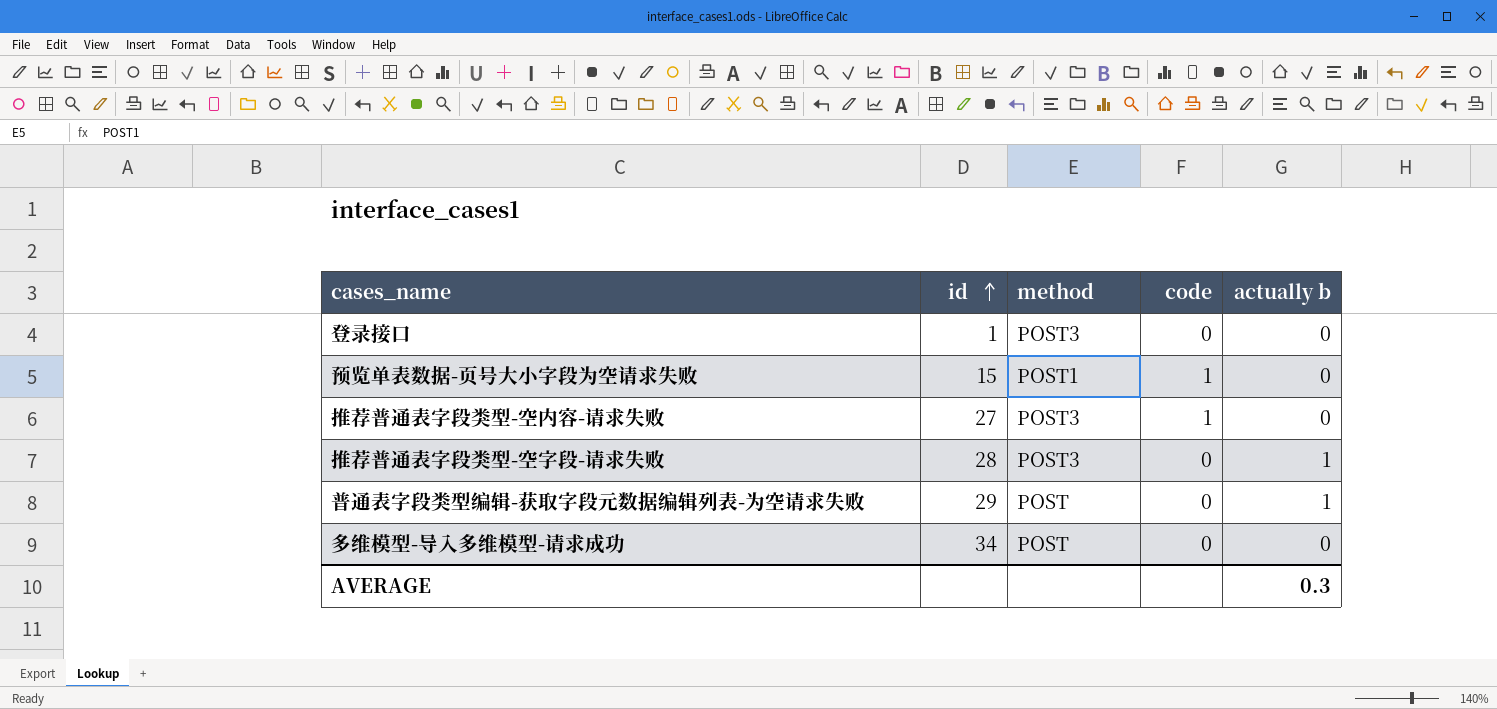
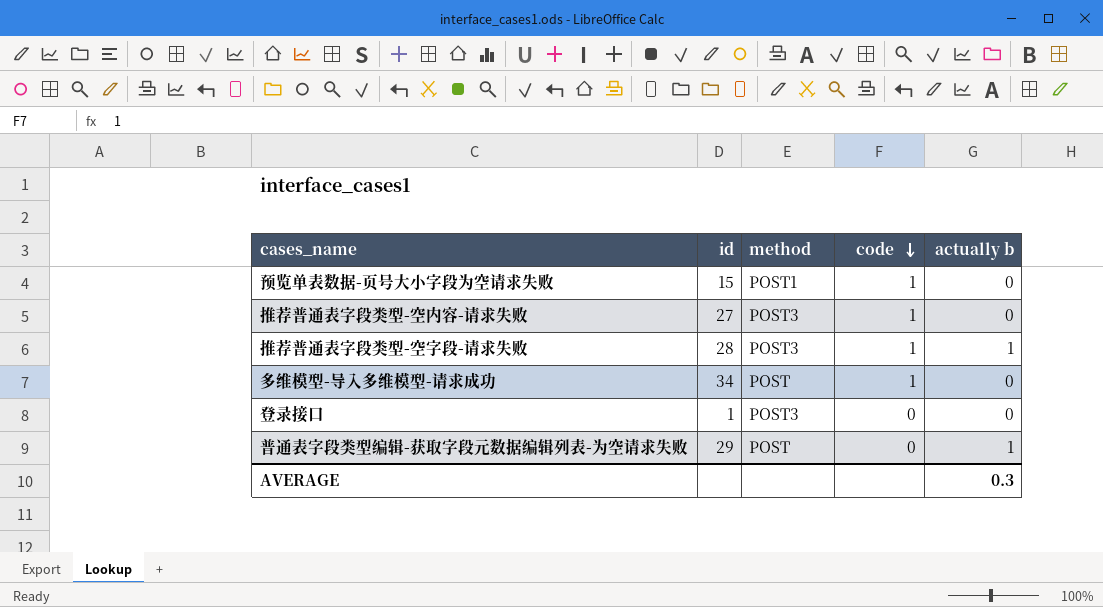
row order: id ascending -> code descending
推荐普通表字段类型-空字段-请求失败 | code: 0 -> 1
多维模型-导入多维模型-请求成功 | code: 0 -> 1

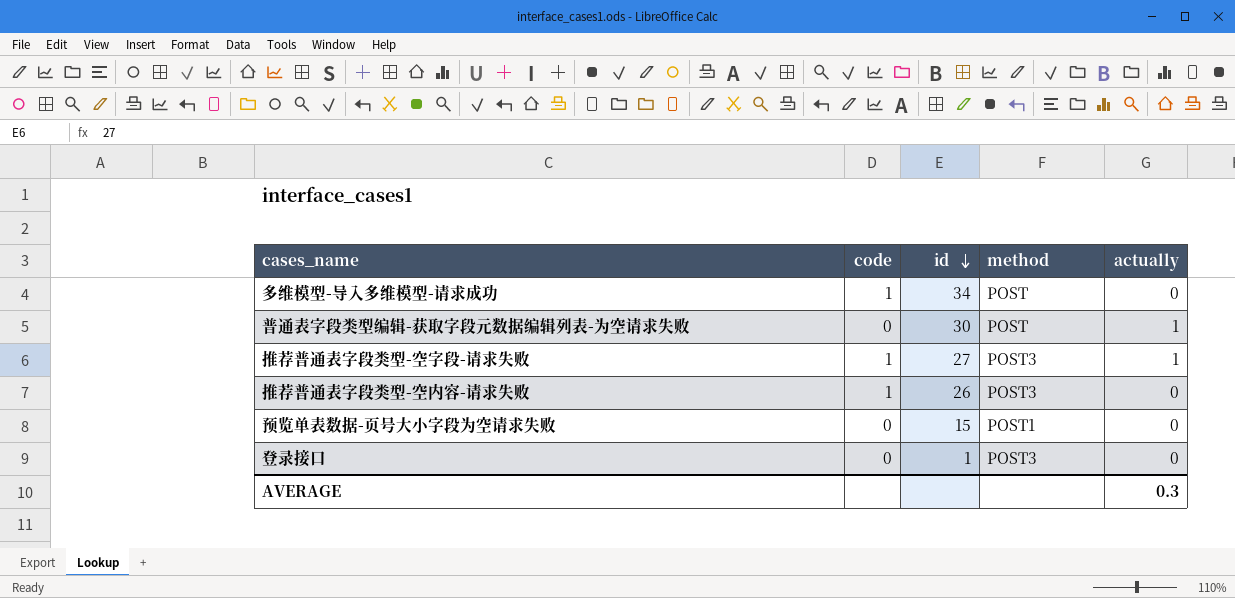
row order: code descending -> id descending
column code | position: 4 -> 2
column name: actually b -> actually
普通表字段类型编辑-获取字段元数据编辑列表-为空请求失败 | id: 29 -> 30
推荐普通表字段类型-空字段-请求失败 | id: 28 -> 27
推荐普通表字段类型-空内容-请求失败 | id: 27 -> 26
预览单表数据-页号大小字段为空请求失败 | code: 1 -> 0

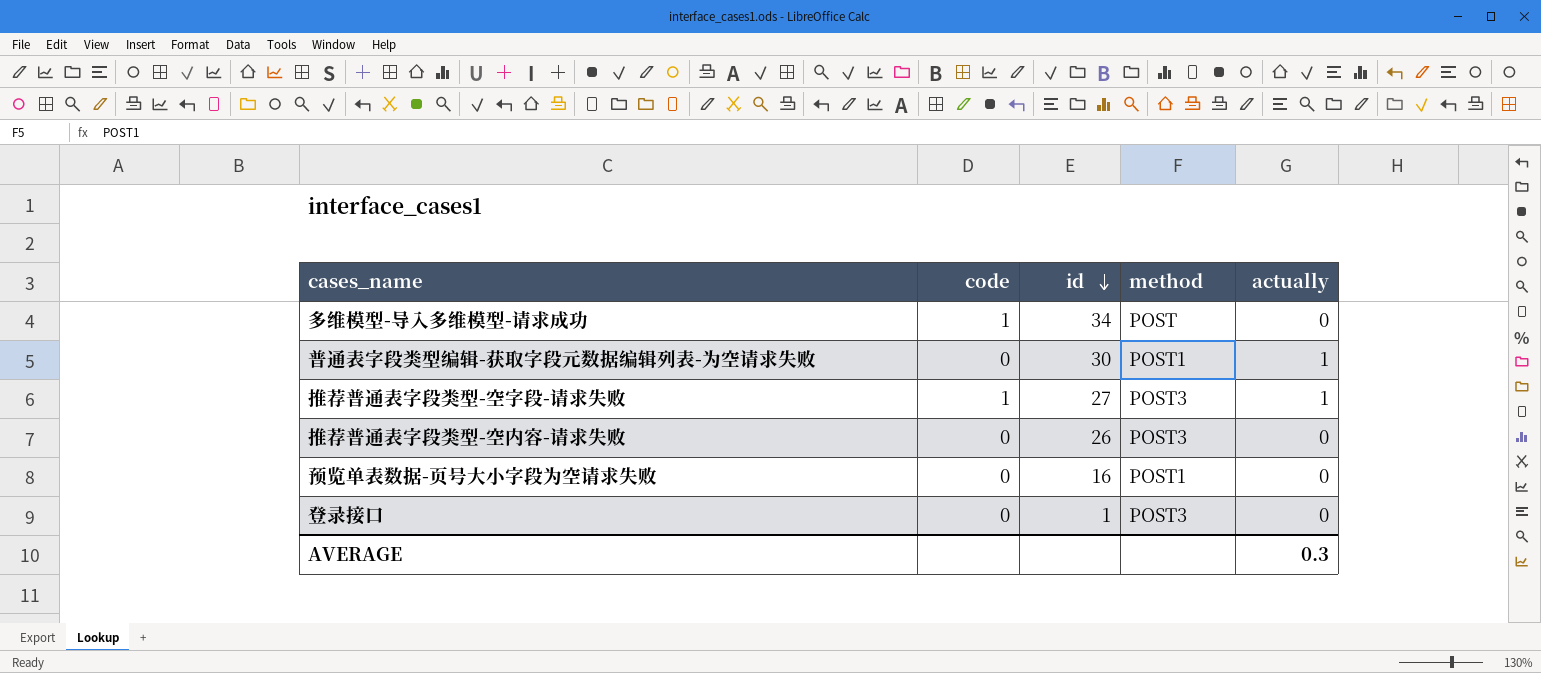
普通表字段类型编辑-获取字段元数据编辑列表-为空请求失败 | method: POST -> POST1
推荐普通表字段类型-空内容-请求失败 | code: 1 -> 0
预览单表数据-页号大小字段为空请求失败 | id: 15 -> 16

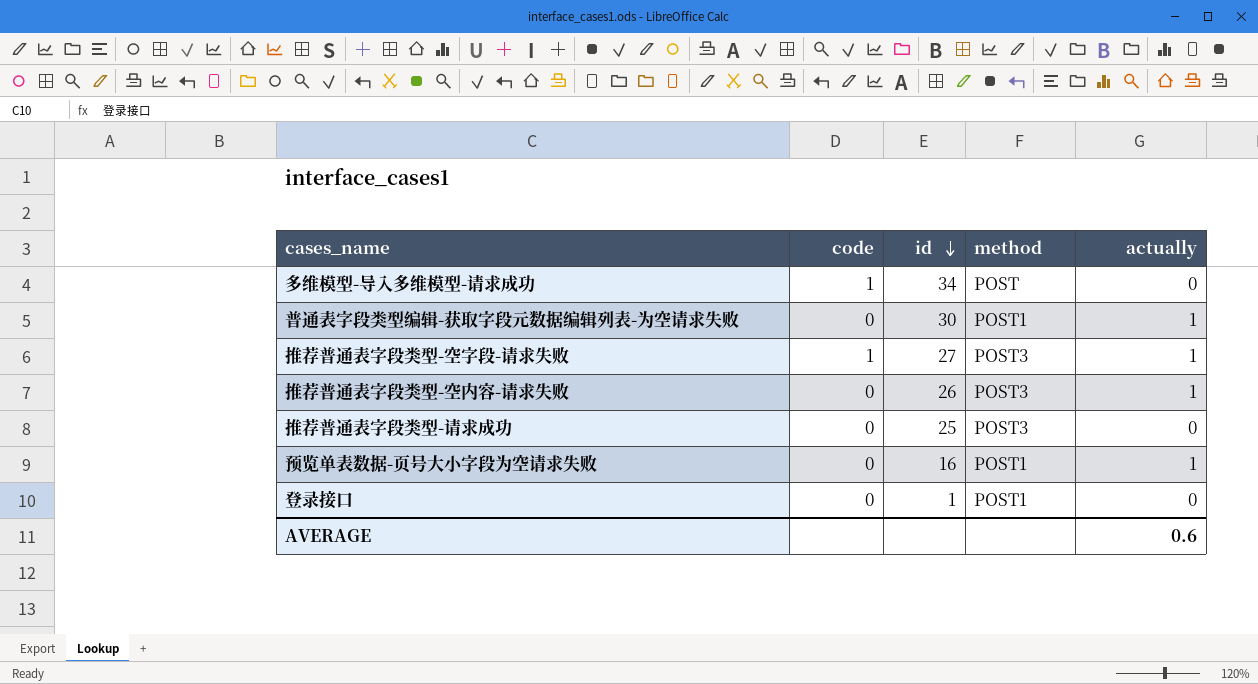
推荐普通表字段类型-空内容-请求失败 | actually: 0 -> 1
row 推荐普通表字段类型-请求成功: none -> 0 | 25 | POST3 | 0
预览单表数据-页号大小字段为空请求失败 | actually: 0 -> 1
登录接口 | method: POST3 -> POST1
AVERAGE | actually: 0.3 -> 0.6

